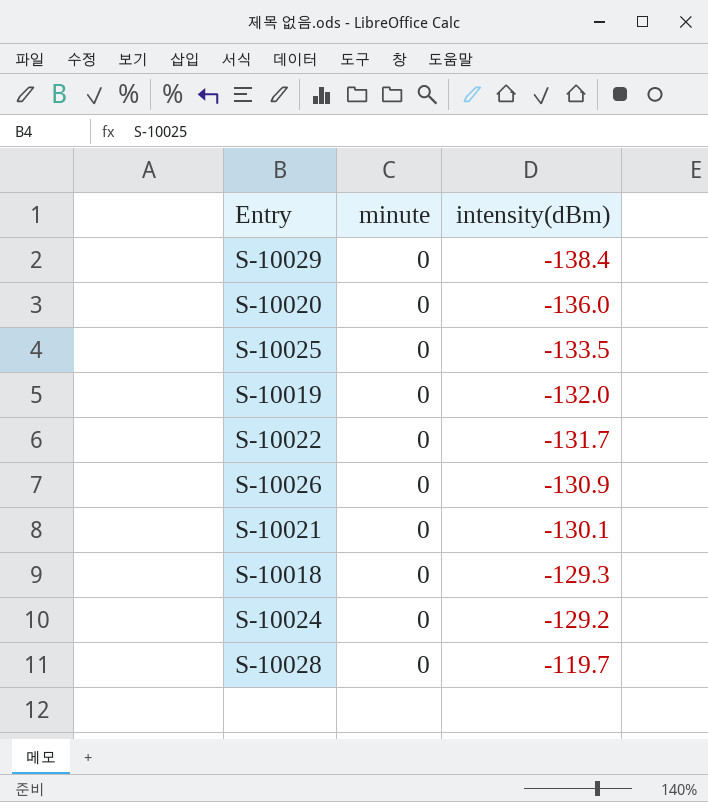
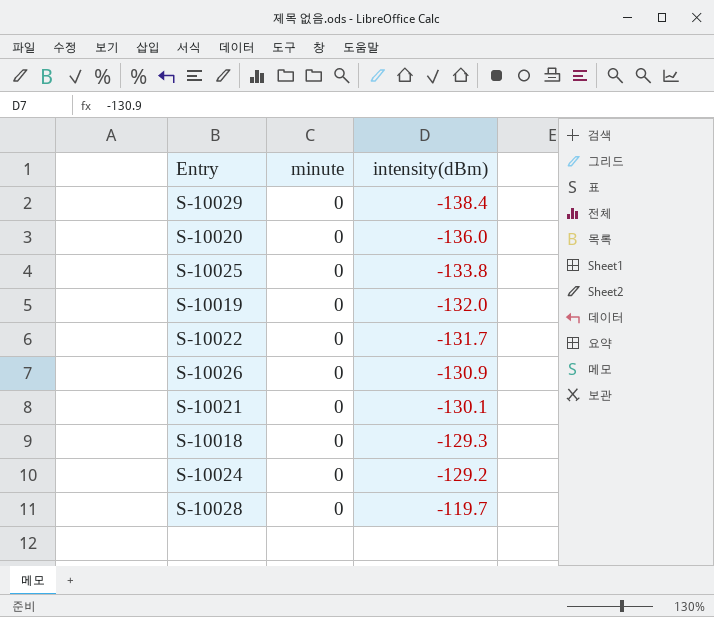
S-10025 | intensity(dBm): -133.5 -> -133.8

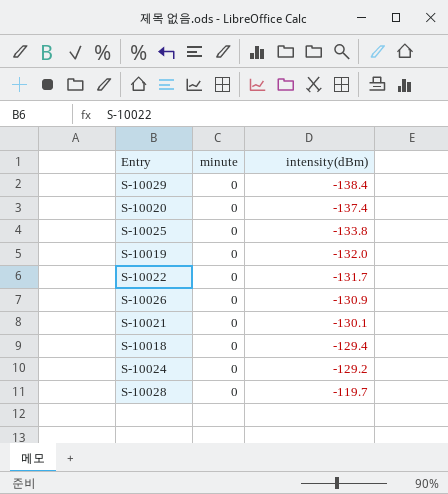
S-10020 | intensity(dBm): -136.0 -> -137.4
S-10018 | intensity(dBm): -129.3 -> -129.4

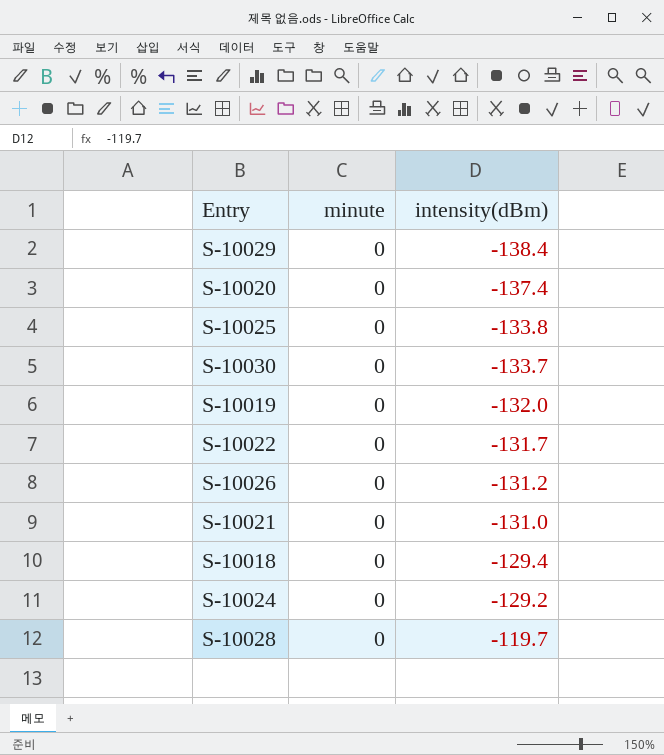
row S-10030: none -> 0 | -133.7
S-10026 | intensity(dBm): -130.9 -> -131.2
S-10021 | intensity(dBm): -130.1 -> -131.0

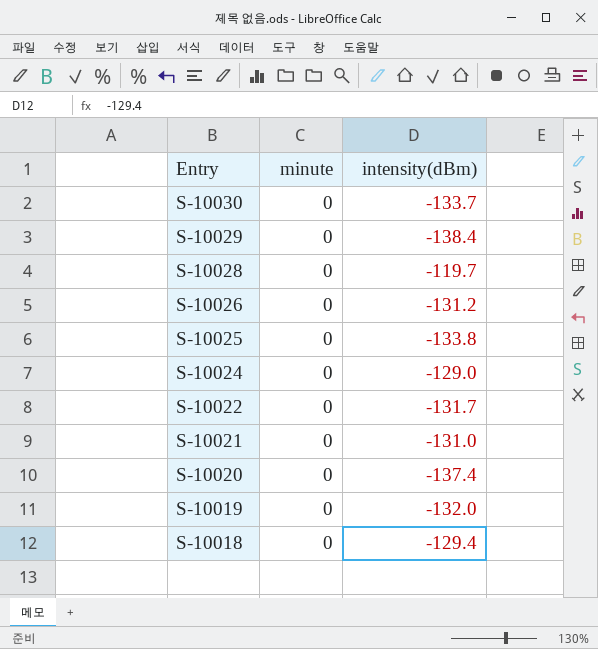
row order: intensity(dBm) ascending -> Entry descending
S-10024 | intensity(dBm): -129.2 -> -129.0

